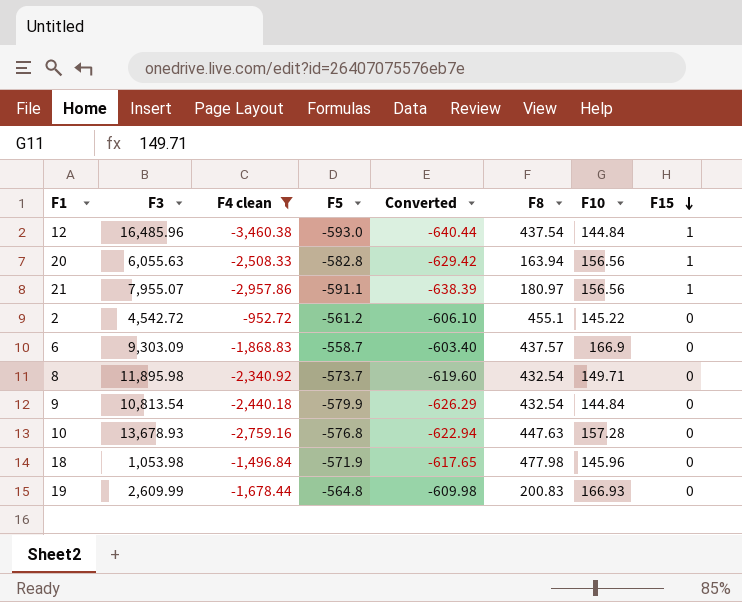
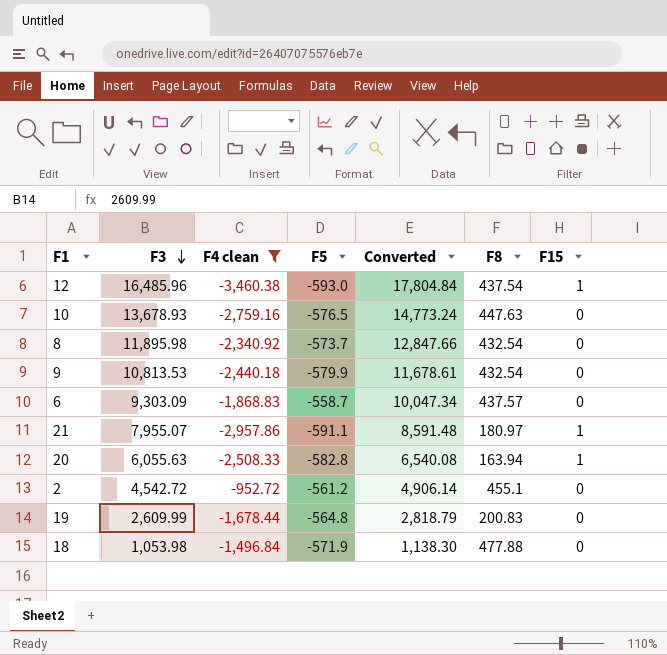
row order: F15 descending -> F3 descending
column F10 | position: 7 -> none
column Converted | formula: [F5] * 1.08 -> [F3] * 1.08
10 | F5: -576.8 -> -576.5
9 | F3: 10,813.54 -> 10,813.53
18 | F8: 477.98 -> 477.88

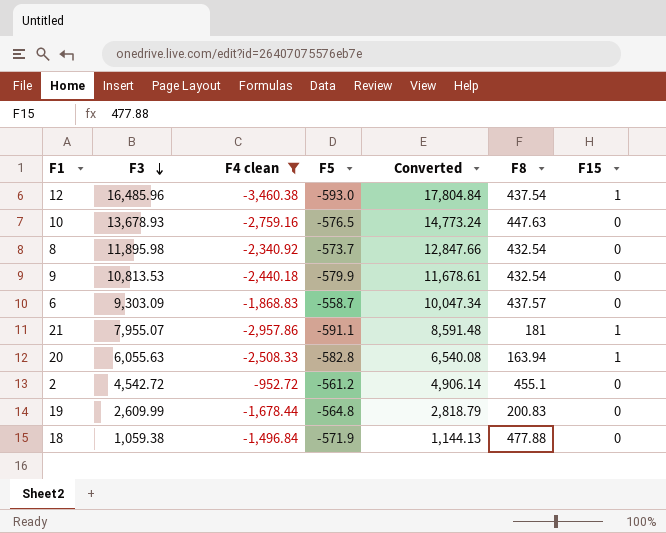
21 | F8: 180.97 -> 181
18 | F3: 1,053.98 -> 1,059.38
18 | Converted: 1,138.30 -> 1,144.13

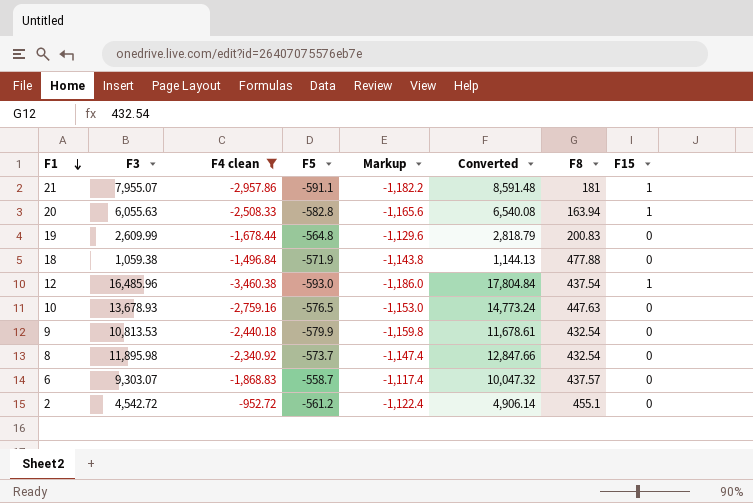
row order: F3 descending -> F1 descending
column Markup | formula: none -> [F5] * 2
6 | F3: 9,303.09 -> 9,303.07
6 | Converted: 10,047.34 -> 10,047.32

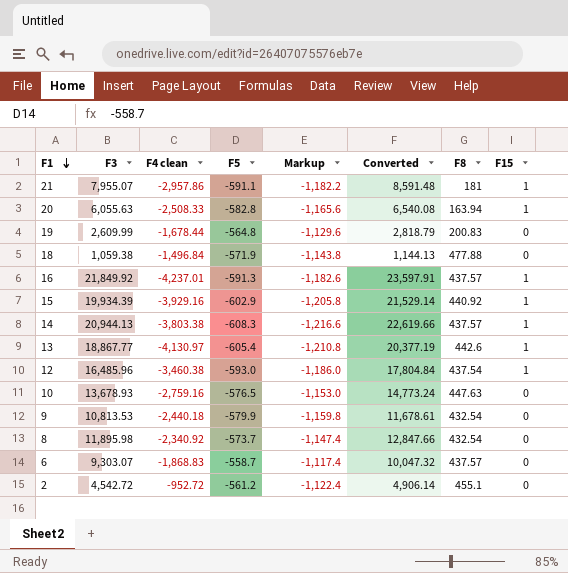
filter: F4 clean >= -3,460.38 -> none

